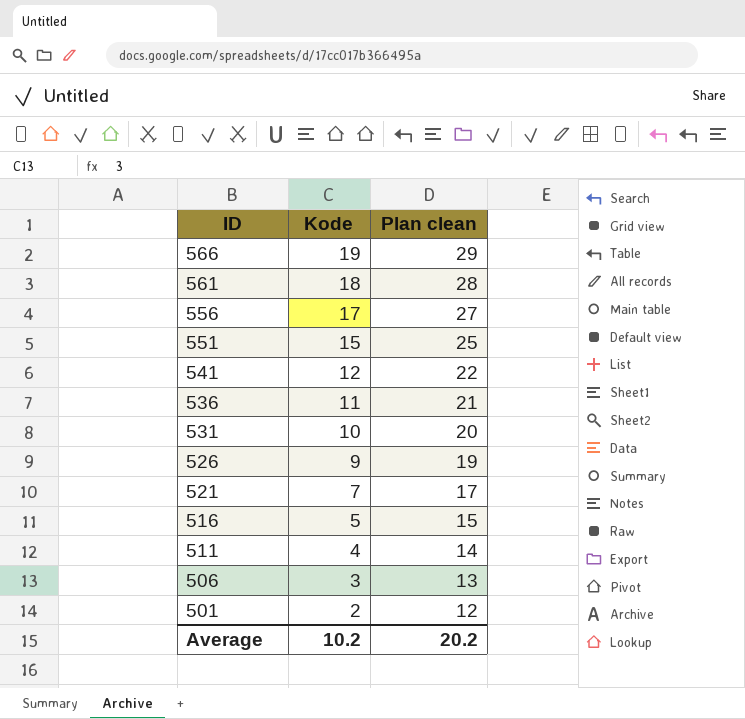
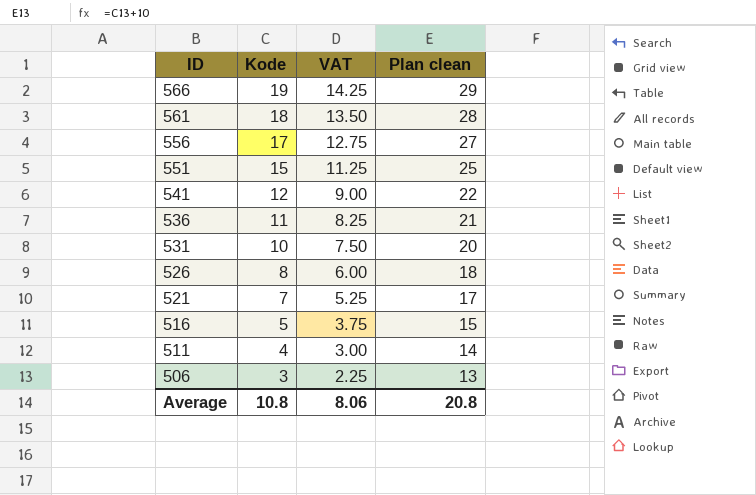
column VAT | formula: none -> [Kode] * 0.75
row 501: 2 | 12 -> none
526 | Kode: 9 -> 8
526 | Plan clean: 19 -> 18
Average | Kode: 10.2 -> 10.8
Average | Plan clean: 20.2 -> 20.8

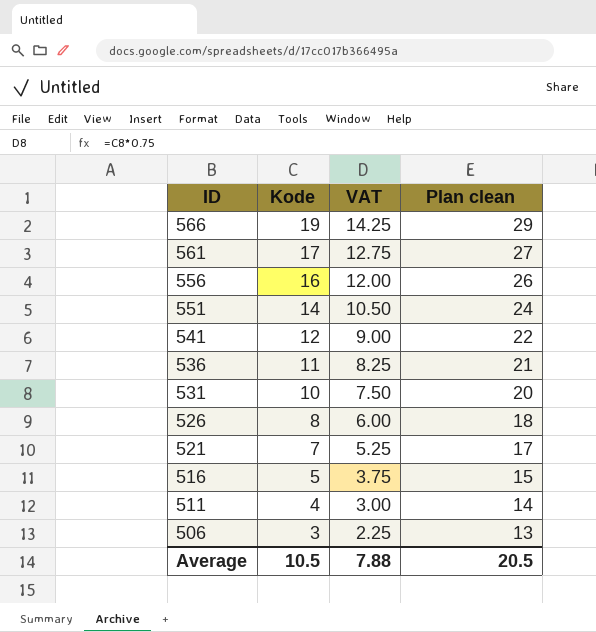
561 | Kode: 18 -> 17
561 | VAT: 13.50 -> 12.75
561 | Plan clean: 28 -> 27
556 | Kode: 17 -> 16
556 | VAT: 12.75 -> 12.00
556 | Plan clean: 27 -> 26
551 | Kode: 15 -> 14
551 | VAT: 11.25 -> 10.50
551 | Plan clean: 25 -> 24
Average | Kode: 10.8 -> 10.5
Average | VAT: 8.06 -> 7.88
Average | Plan clean: 20.8 -> 20.5

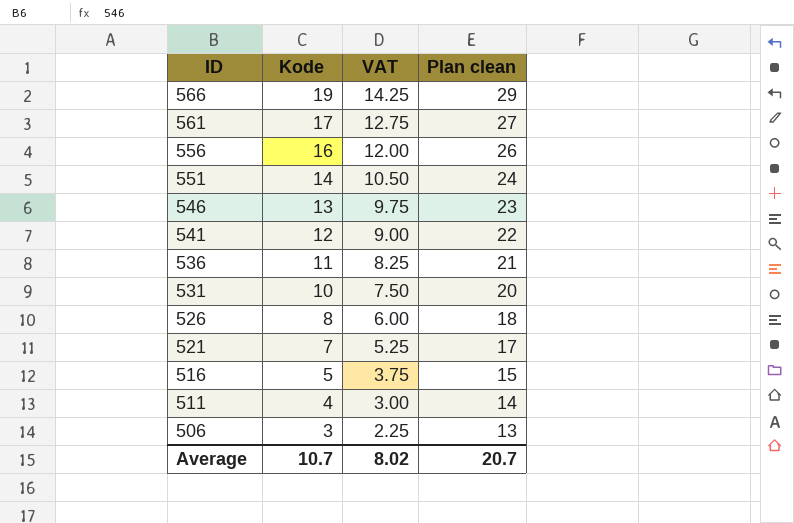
row 546: none -> 13 | 9.75 | 23
Average | Kode: 10.5 -> 10.7
Average | VAT: 7.88 -> 8.02
Average | Plan clean: 20.5 -> 20.7

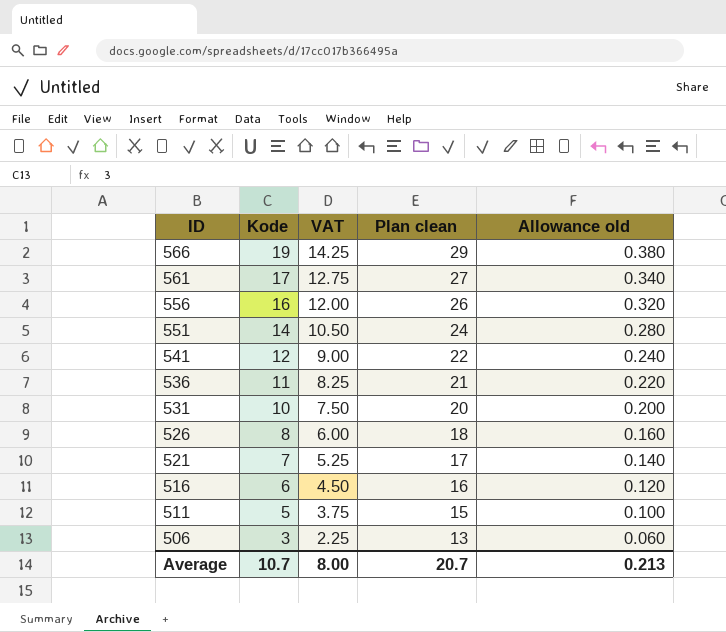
column Allowance old | formula: none -> [Kode] * 0.02
row 546: 13 | 9.75 | 23 -> none
516 | Kode: 5 -> 6
516 | VAT: 3.75 -> 4.50
516 | Plan clean: 15 -> 16
511 | Kode: 4 -> 5
511 | VAT: 3.00 -> 3.75
511 | Plan clean: 14 -> 15
Average | VAT: 8.02 -> 8.00

